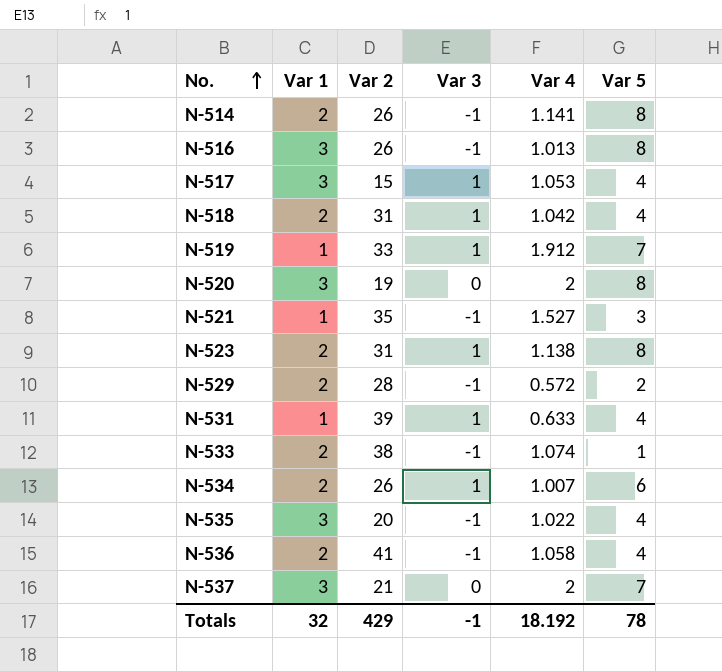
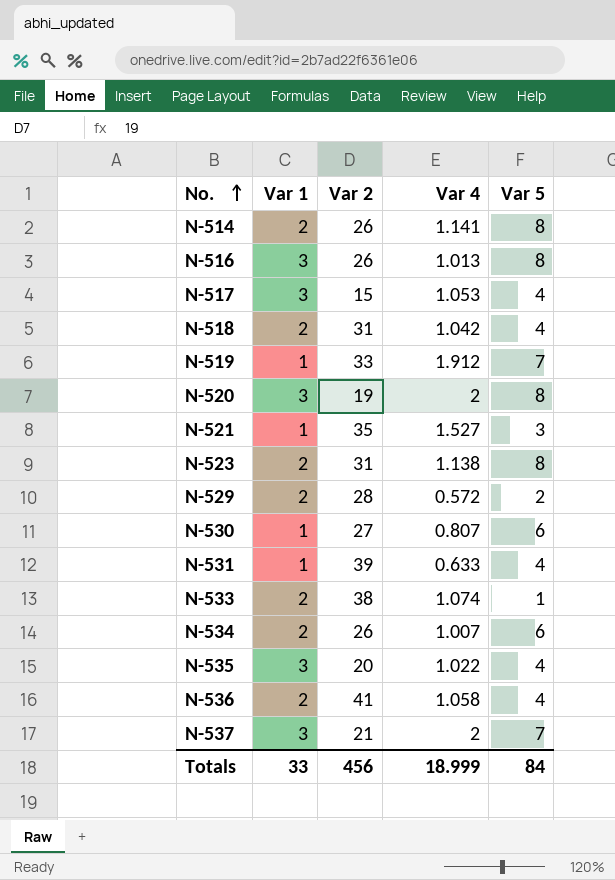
column Var 3 | position: 4 -> none
row N-530: none -> 1 | 27 | 0.807 | 6
Totals | Var 1: 32 -> 33
Totals | Var 2: 429 -> 456
Totals | Var 4: 18.192 -> 18.999
Totals | Var 5: 78 -> 84

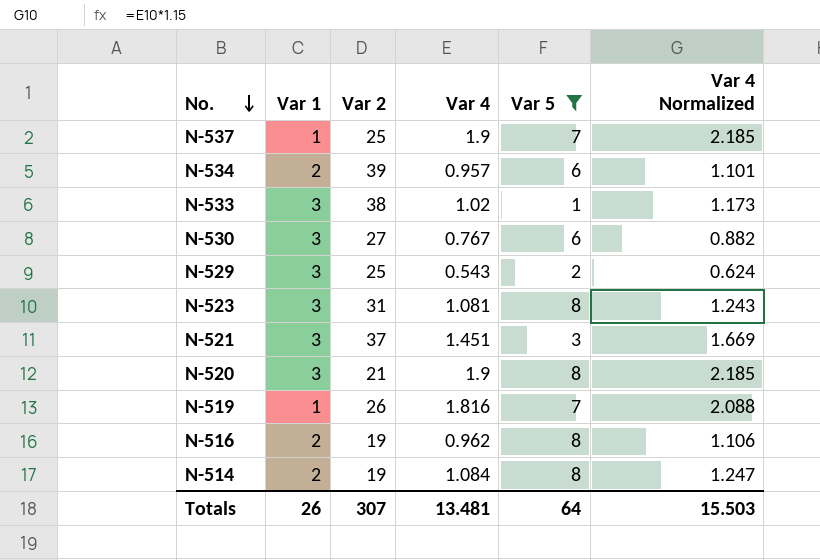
filter: none -> Var 5 != 4
row order: No. ascending -> No. descending
column Var 4 Normalized | formula: none -> [Var 4] * 1.15
N-537 | Var 1: 3 -> 1
N-537 | Var 2: 21 -> 25
N-537 | Var 4: 2 -> 1.9
N-534 | Var 2: 26 -> 39
N-534 | Var 4: 1.007 -> 0.957
N-533 | Var 1: 2 -> 3
N-533 | Var 4: 1.074 -> 1.02
N-530 | Var 1: 1 -> 3
N-530 | Var 4: 0.807 -> 0.767
N-529 | Var 1: 2 -> 3
N-529 | Var 2: 28 -> 25
N-529 | Var 4: 0.572 -> 0.543
N-523 | Var 1: 2 -> 3
N-523 | Var 4: 1.138 -> 1.081
N-521 | Var 1: 1 -> 3
N-521 | Var 2: 35 -> 37
N-521 | Var 4: 1.527 -> 1.451
N-520 | Var 2: 19 -> 21
N-520 | Var 4: 2 -> 1.9
N-519 | Var 2: 33 -> 26
N-519 | Var 4: 1.912 -> 1.816
N-516 | Var 1: 3 -> 2
N-516 | Var 2: 26 -> 19
N-516 | Var 4: 1.013 -> 0.962
N-514 | Var 2: 26 -> 19
N-514 | Var 4: 1.141 -> 1.084
Totals | Var 1: 33 -> 26
Totals | Var 2: 456 -> 307
Totals | Var 4: 18.999 -> 13.481
Totals | Var 5: 84 -> 64

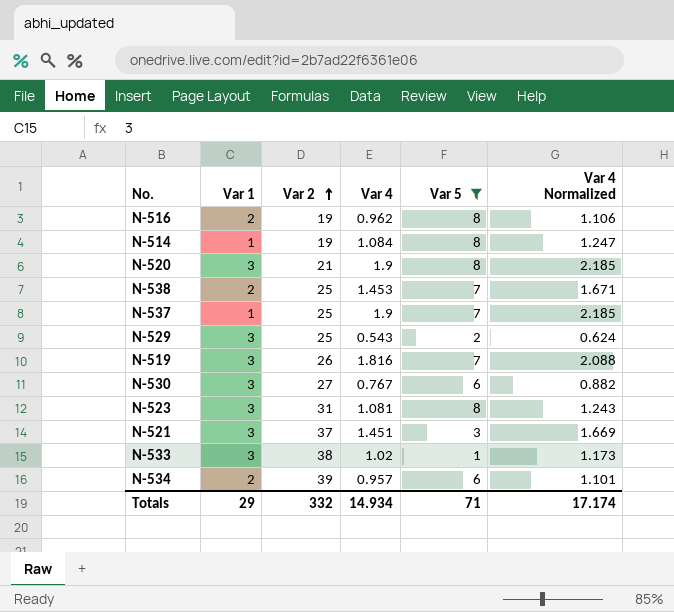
row order: No. descending -> Var 2 ascending
N-514 | Var 1: 2 -> 1
row N-538: none -> 2 | 25 | 1.453 | 7 | 1.671
N-519 | Var 1: 1 -> 3
Totals | Var 1: 26 -> 29
Totals | Var 2: 307 -> 332
Totals | Var 4: 13.481 -> 14.934
Totals | Var 5: 64 -> 71
Totals | Var 4 Normalized: 15.503 -> 17.174

